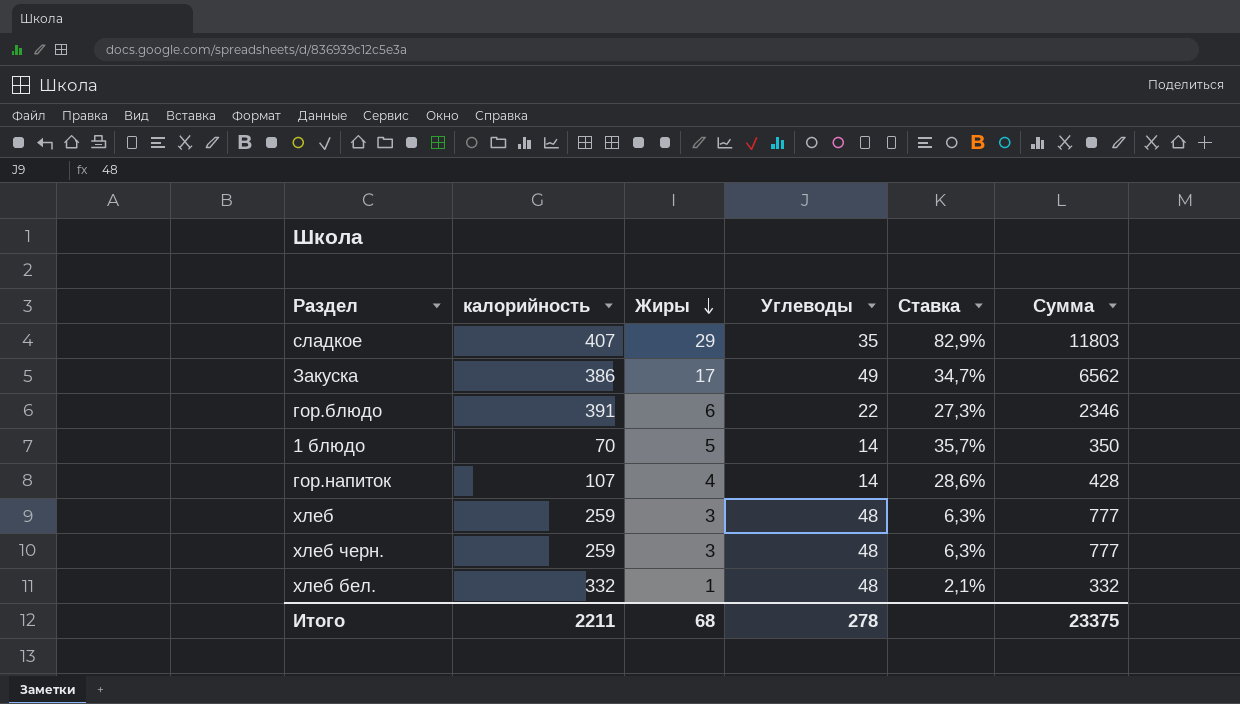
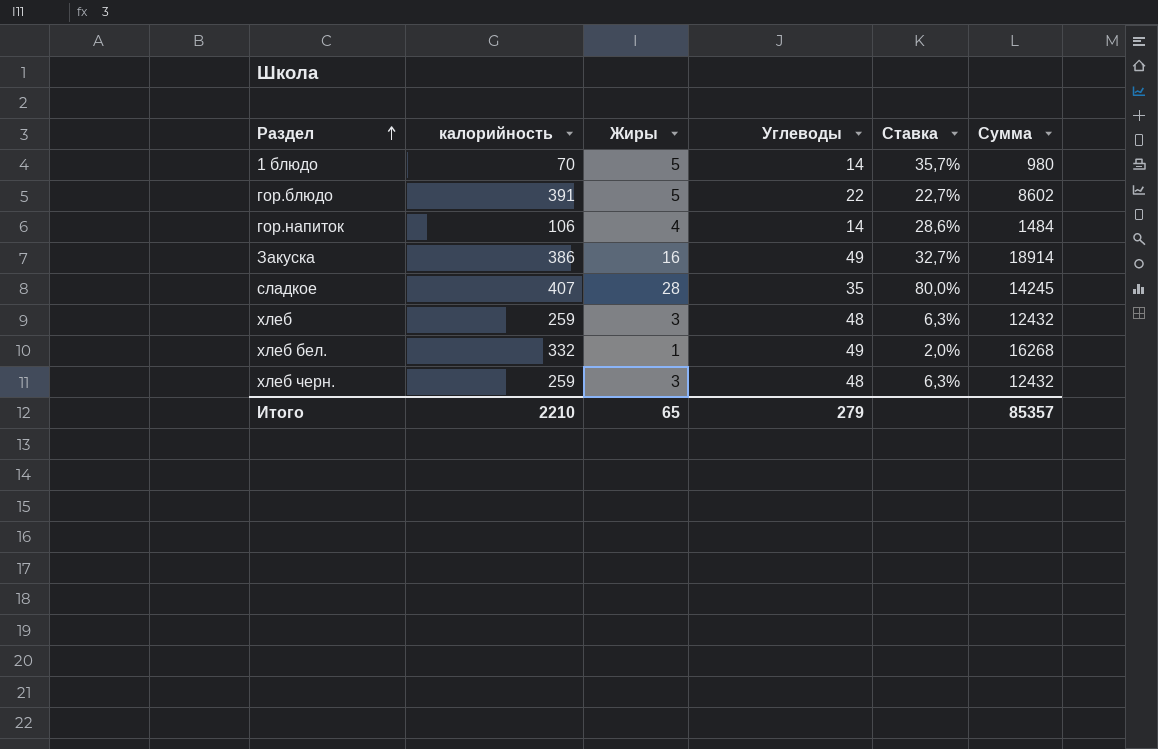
row order: Жиры descending -> Раздел ascending
column Сумма | formula: [калорийность] * [Жиры] -> [калорийность] * [Углеводы]
гор.блюдо | Жиры: 6 -> 5
гор.блюдо | Ставка: 27,3% -> 22,7%
гор.напиток | калорийность: 107 -> 106
Закуска | Жиры: 17 -> 16
Закуска | Ставка: 34,7% -> 32,7%
сладкое | Жиры: 29 -> 28
сладкое | Ставка: 82,9% -> 80,0%
хлеб бел. | Углеводы: 48 -> 49
хлеб бел. | Ставка: 2,1% -> 2,0%
Итого | калорийность: 2211 -> 2210
Итого | Жиры: 68 -> 65
Итого | Углеводы: 278 -> 279
Итого | Сумма: 23375 -> 85357

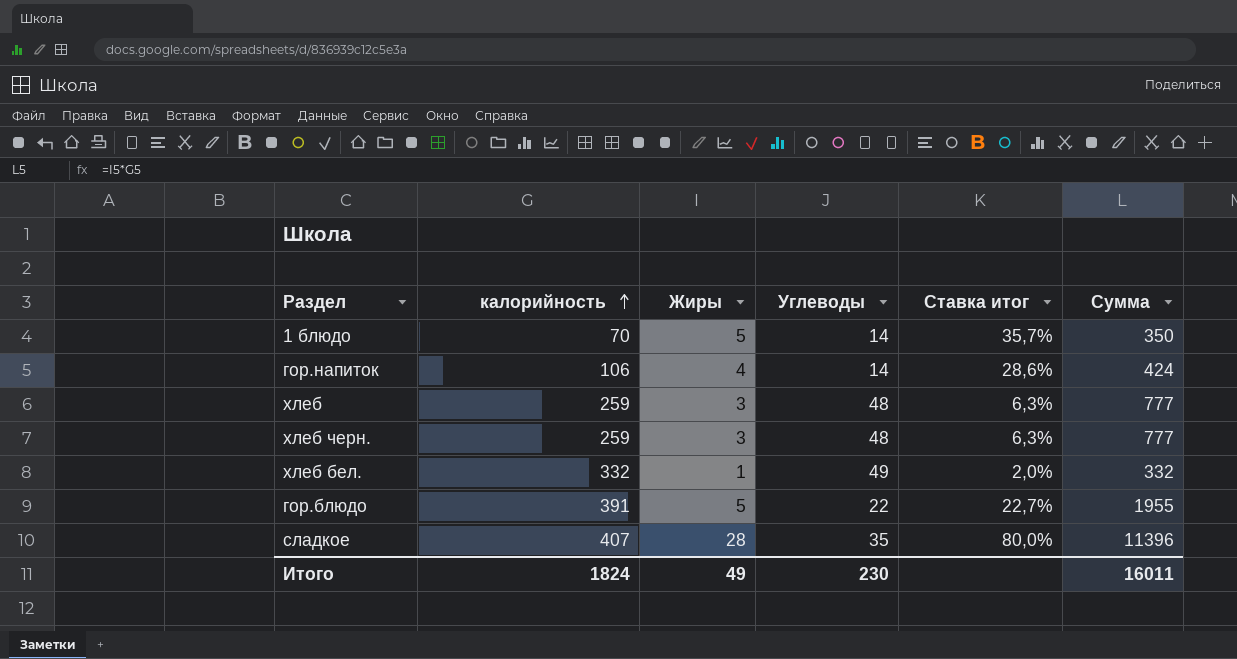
row order: Раздел ascending -> калорийность ascending
column name: Ставка -> Ставка итог
column Сумма | formula: [калорийность] * [Углеводы] -> [калорийность] * [Жиры]
row Закуска: 386 | 16 | 49 | 32,7% | 18914 -> none
Итого | калорийность: 2210 -> 1824
Итого | Жиры: 65 -> 49
Итого | Углеводы: 279 -> 230
Итого | Сумма: 85357 -> 16011

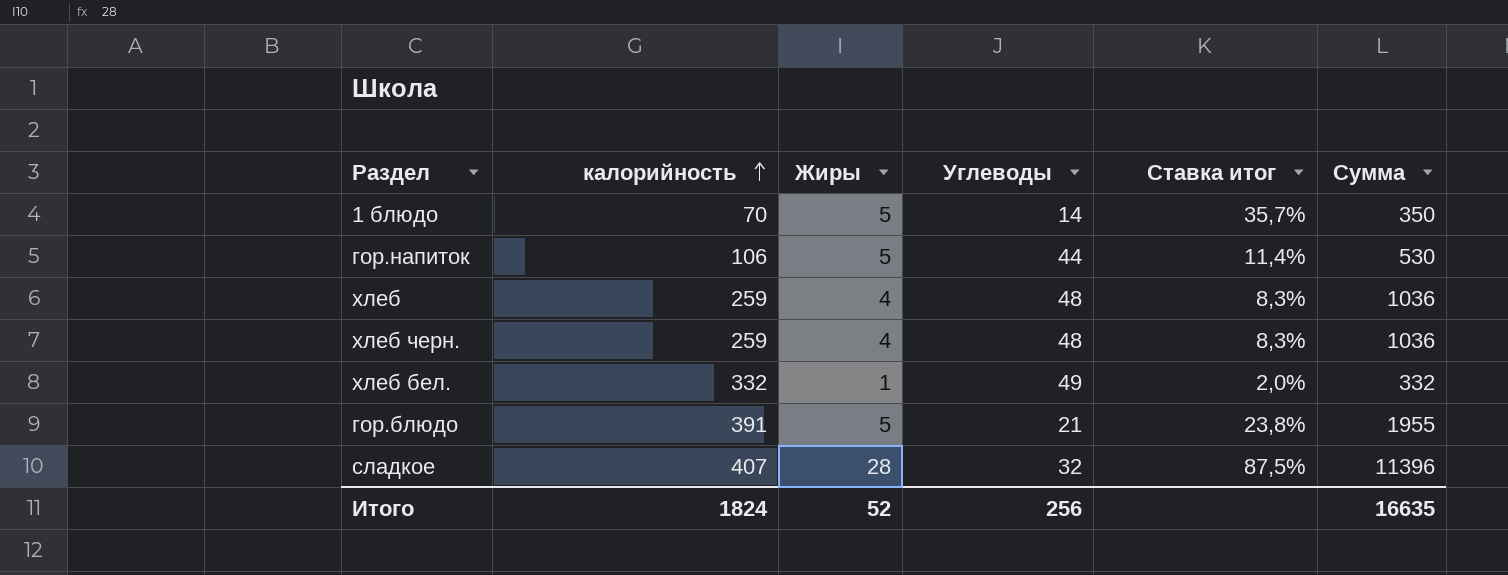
гор.напиток | Жиры: 4 -> 5
гор.напиток | Углеводы: 14 -> 44
гор.напиток | Ставка итог: 28,6% -> 11,4%
гор.напиток | Сумма: 424 -> 530
хлеб | Жиры: 3 -> 4
хлеб | Ставка итог: 6,3% -> 8,3%
хлеб | Сумма: 777 -> 1036
хлеб черн. | Жиры: 3 -> 4
хлеб черн. | Ставка итог: 6,3% -> 8,3%
хлеб черн. | Сумма: 777 -> 1036
гор.блюдо | Углеводы: 22 -> 21
гор.блюдо | Ставка итог: 22,7% -> 23,8%
сладкое | Углеводы: 35 -> 32
сладкое | Ставка итог: 80,0% -> 87,5%
Итого | Жиры: 49 -> 52
Итого | Углеводы: 230 -> 256
Итого | Сумма: 16011 -> 16635

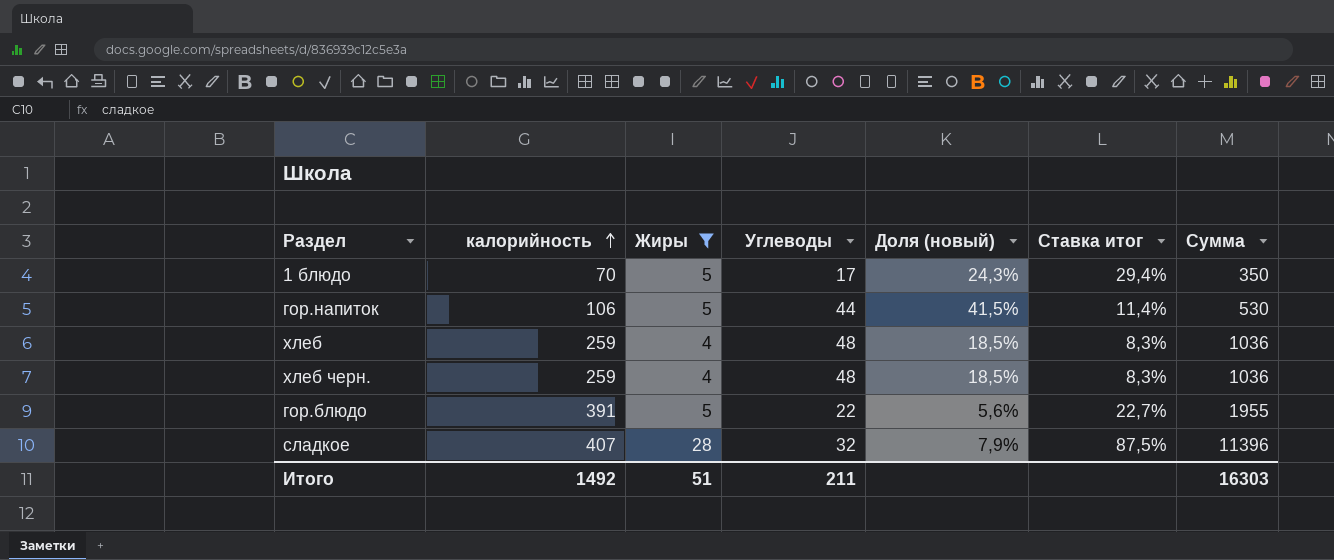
filter: none -> Жиры != 1
column Доля (новый) | formula: none -> [Углеводы] / [калорийность]
1 блюдо | Углеводы: 14 -> 17
1 блюдо | Ставка итог: 35,7% -> 29,4%
гор.блюдо | Углеводы: 21 -> 22
гор.блюдо | Ставка итог: 23,8% -> 22,7%
Итого | калорийность: 1824 -> 1492
Итого | Жиры: 52 -> 51
Итого | Углеводы: 256 -> 211
Итого | Сумма: 16635 -> 16303

